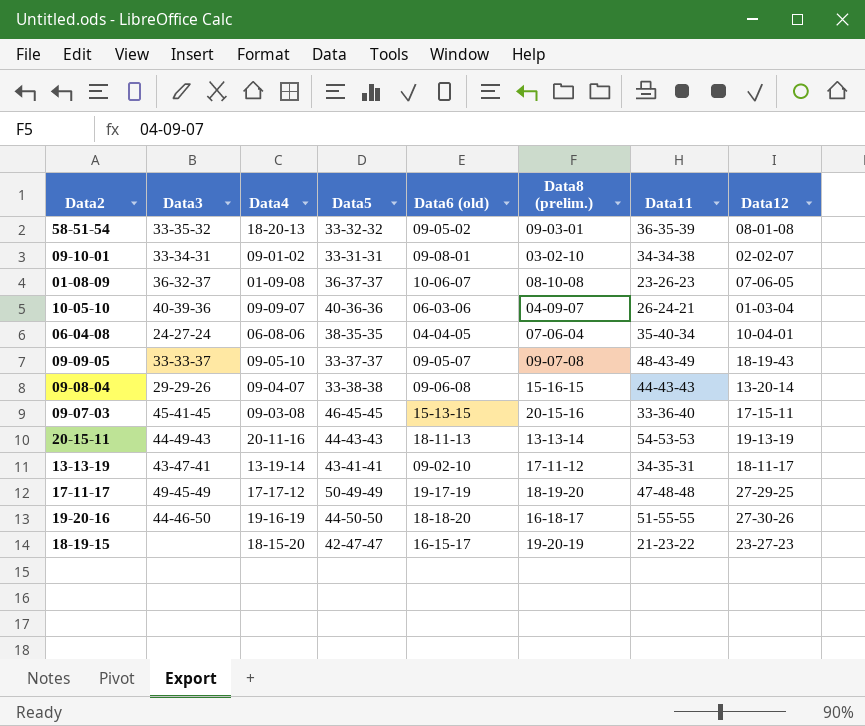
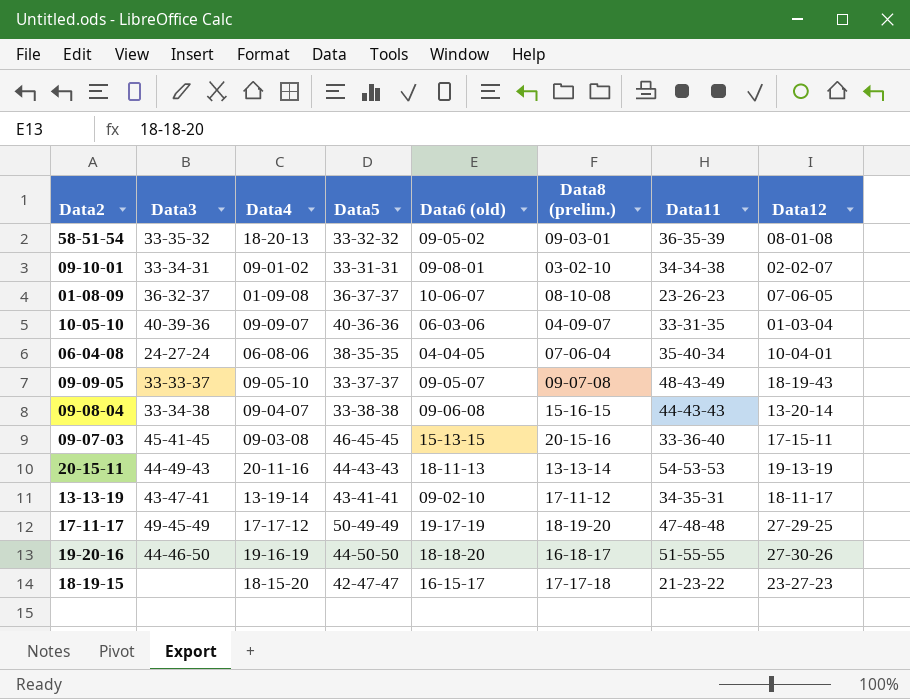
10-05-10 | Data11: 26-24-21 -> 33-31-35
09-08-04 | Data3: 29-29-26 -> 33-34-38
18-19-15 | Data8 (prelim.): 19-20-19 -> 17-17-18

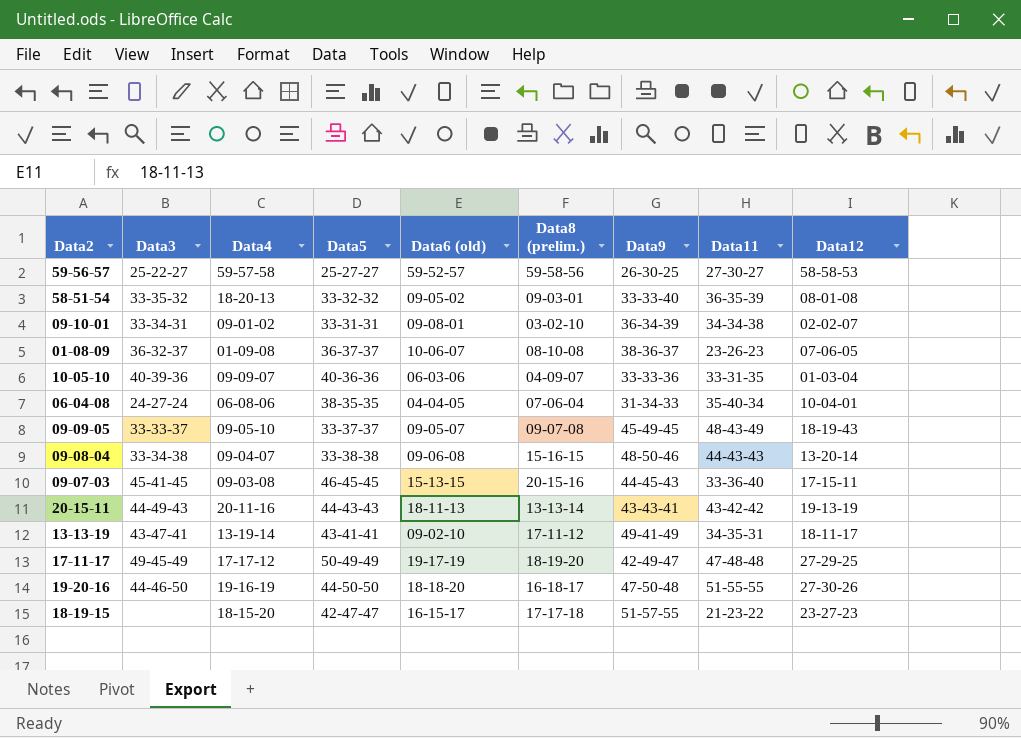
column Data9 | position: none -> 7
row 59-56-57: none -> 25-22-27 | 59-57-58 | 25-27-27 | 59-52-57 | 59-58-56 | 26-30-25 | 27-30-27 | 58-58-53
20-15-11 | Data11: 54-53-53 -> 43-42-42

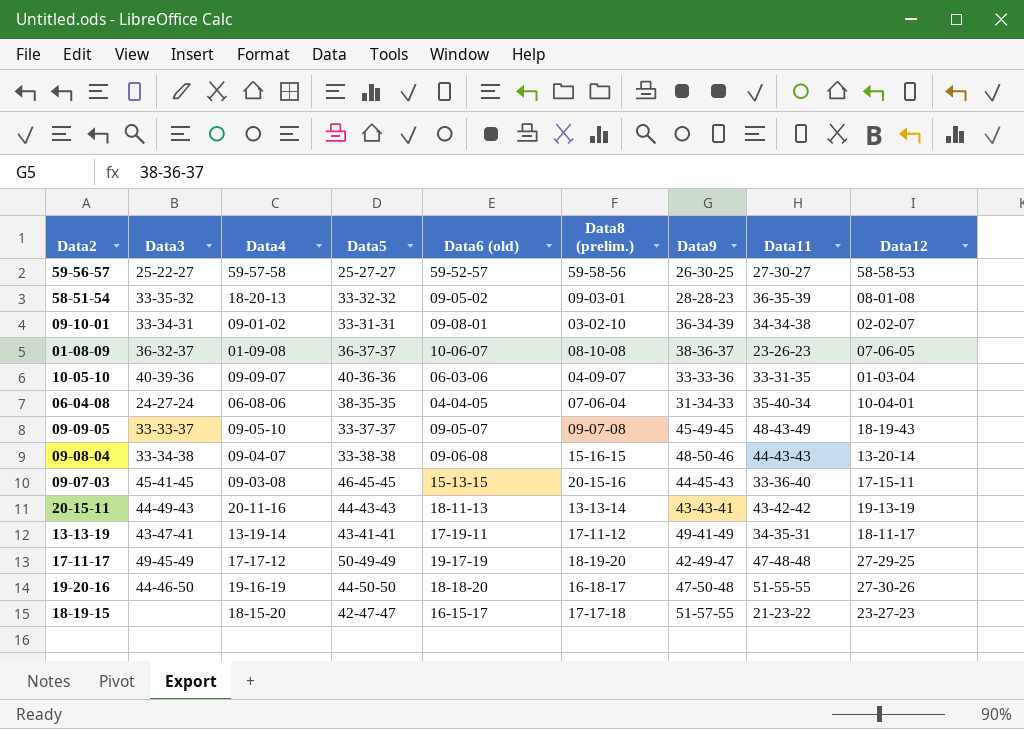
58-51-54 | Data9: 33-33-40 -> 28-28-23
13-13-19 | Data6 (old): 09-02-10 -> 17-19-11

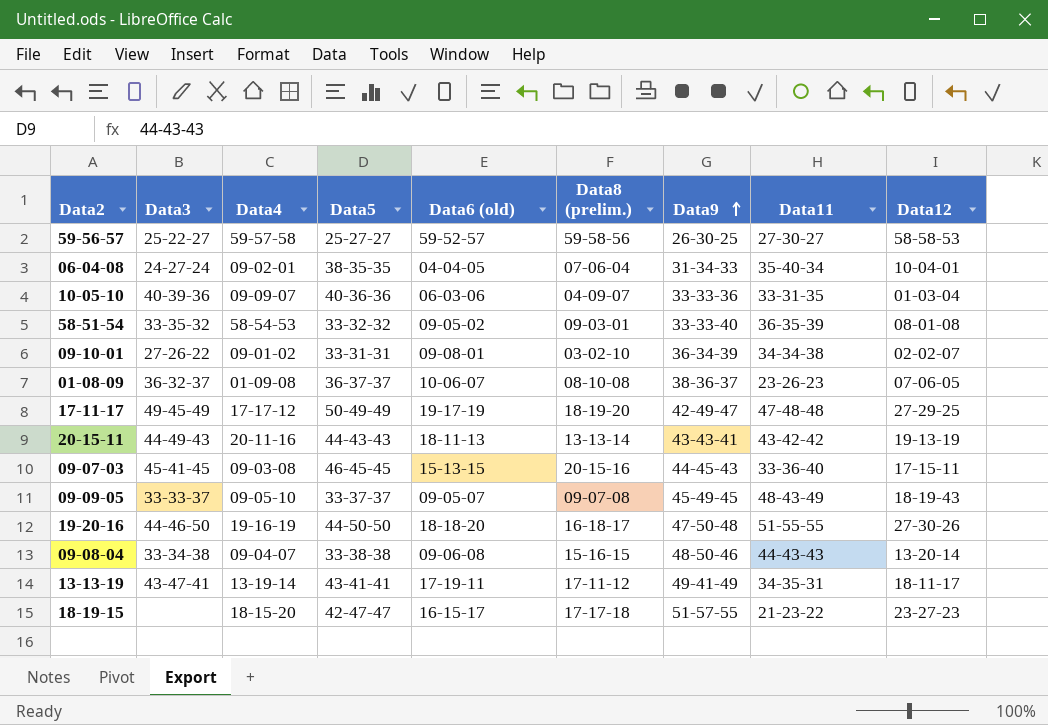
row order: none -> Data9 ascending
06-04-08 | Data4: 06-08-06 -> 09-02-01
58-51-54 | Data4: 18-20-13 -> 58-54-53
58-51-54 | Data9: 28-28-23 -> 33-33-40
09-10-01 | Data3: 33-34-31 -> 27-26-22

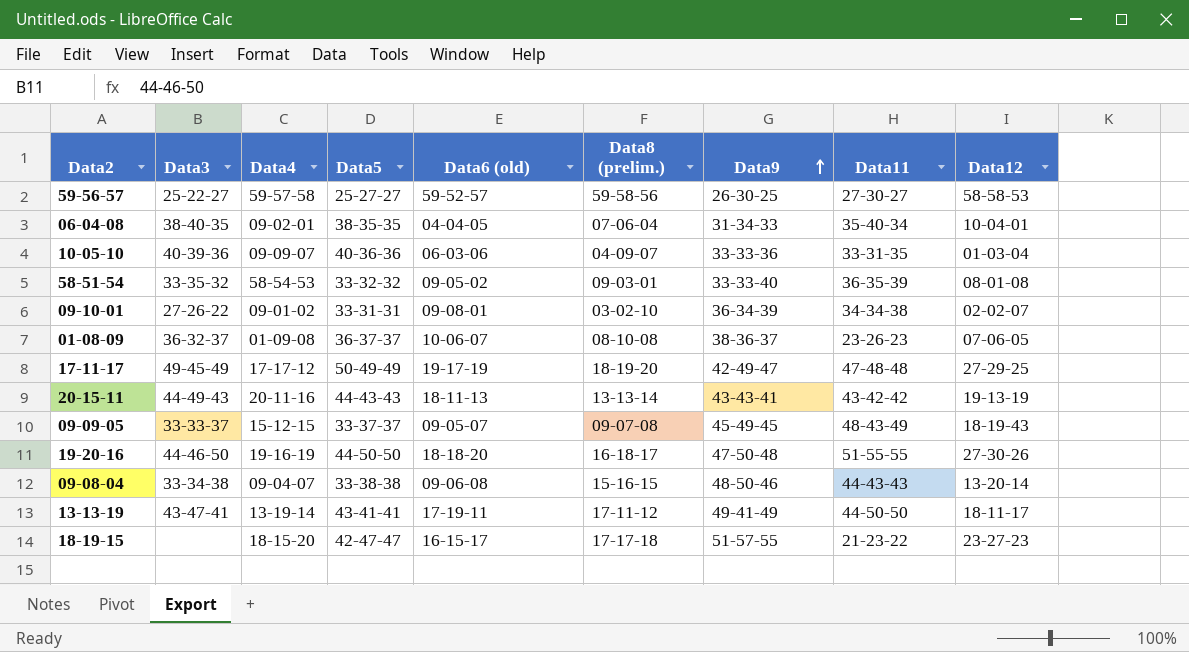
row 09-07-03: 45-41-45 | 09-03-08 | 46-45-45 | 15-13-15 | 20-15-16 | 44-45-43 | 33-36-40 | 17-15-11 -> none
06-04-08 | Data3: 24-27-24 -> 38-40-35
09-09-05 | Data4: 09-05-10 -> 15-12-15
13-13-19 | Data11: 34-35-31 -> 44-50-50

